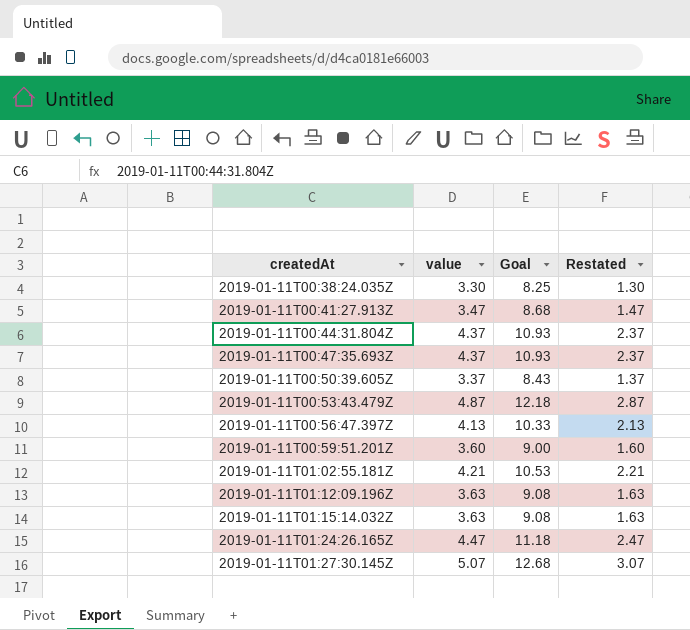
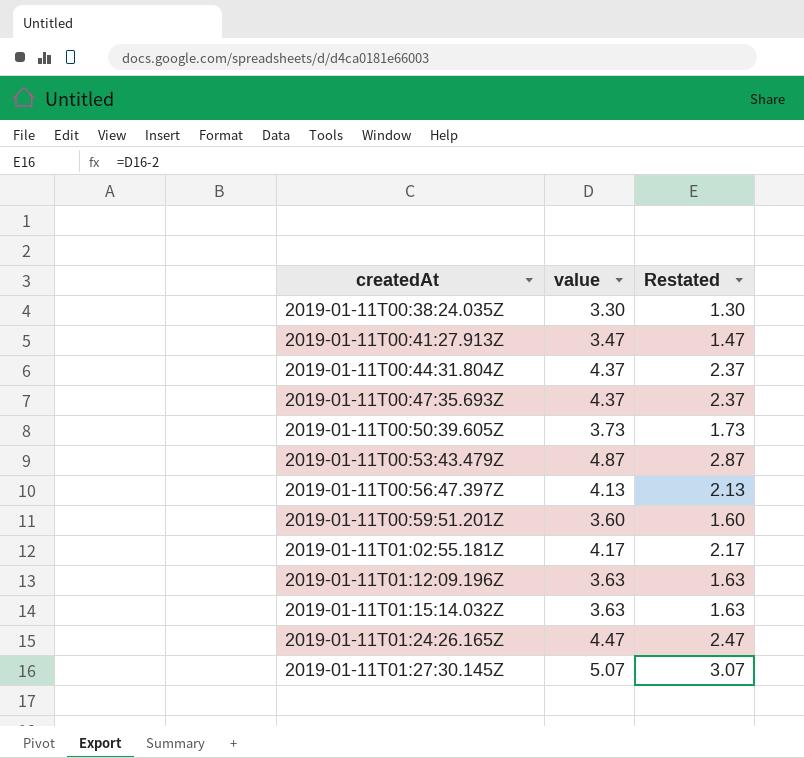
column Goal | formula: [value] * 2.5 -> none
2019-01-11T00:50:39.605Z | value: 3.37 -> 3.73
2019-01-11T00:50:39.605Z | Restated: 1.37 -> 1.73
2019-01-11T01:02:55.181Z | value: 4.21 -> 4.17
2019-01-11T01:02:55.181Z | Restated: 2.21 -> 2.17

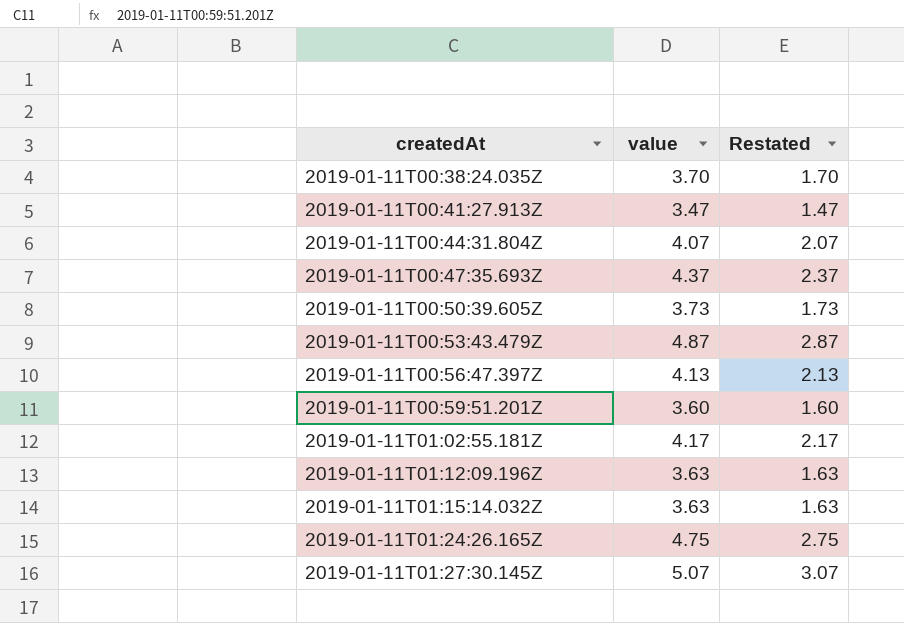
2019-01-11T00:38:24.035Z | value: 3.30 -> 3.70
2019-01-11T00:38:24.035Z | Restated: 1.30 -> 1.70
2019-01-11T00:44:31.804Z | value: 4.37 -> 4.07
2019-01-11T00:44:31.804Z | Restated: 2.37 -> 2.07
2019-01-11T01:24:26.165Z | value: 4.47 -> 4.75
2019-01-11T01:24:26.165Z | Restated: 2.47 -> 2.75

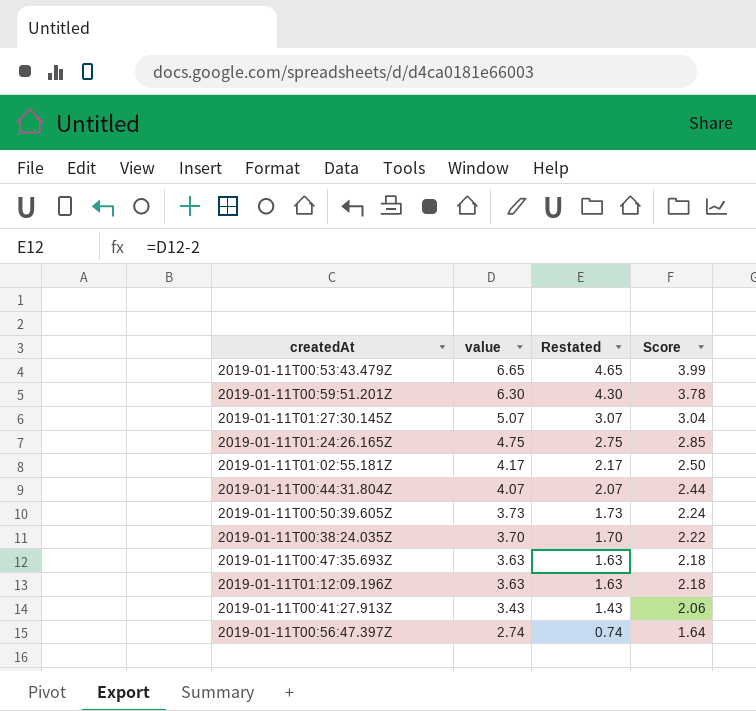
row order: createdAt ascending -> value descending
column Score | formula: none -> [value] * 0.6
row 2019-01-11T01:15:14.032Z: 3.63 | 1.63 -> none
2019-01-11T00:53:43.479Z | value: 4.87 -> 6.65
2019-01-11T00:53:43.479Z | Restated: 2.87 -> 4.65
2019-01-11T00:59:51.201Z | value: 3.60 -> 6.30
2019-01-11T00:59:51.201Z | Restated: 1.60 -> 4.30
2019-01-11T00:47:35.693Z | value: 4.37 -> 3.63
2019-01-11T00:47:35.693Z | Restated: 2.37 -> 1.63
2019-01-11T00:41:27.913Z | value: 3.47 -> 3.43
2019-01-11T00:41:27.913Z | Restated: 1.47 -> 1.43
2019-01-11T00:56:47.397Z | value: 4.13 -> 2.74
2019-01-11T00:56:47.397Z | Restated: 2.13 -> 0.74

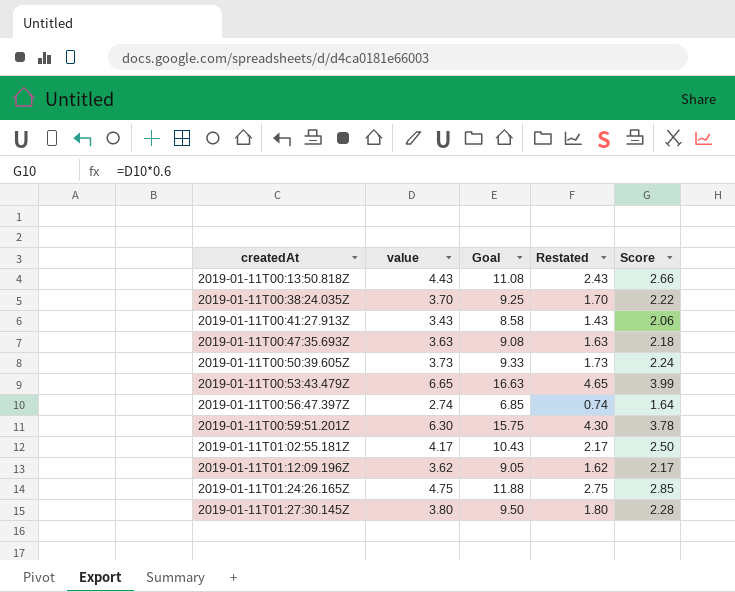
row order: value descending -> createdAt ascending
column Goal | formula: none -> [value] * 2.5
row 2019-01-11T00:44:31.804Z: 4.07 | 2.07 | 2.44 -> none
row 2019-01-11T00:13:50.818Z: none -> 4.43 | 11.08 | 2.43 | 2.66
2019-01-11T01:12:09.196Z | value: 3.63 -> 3.62
2019-01-11T01:12:09.196Z | Restated: 1.63 -> 1.62
2019-01-11T01:12:09.196Z | Score: 2.18 -> 2.17
2019-01-11T01:27:30.145Z | value: 5.07 -> 3.80
2019-01-11T01:27:30.145Z | Restated: 3.07 -> 1.80
2019-01-11T01:27:30.145Z | Score: 3.04 -> 2.28

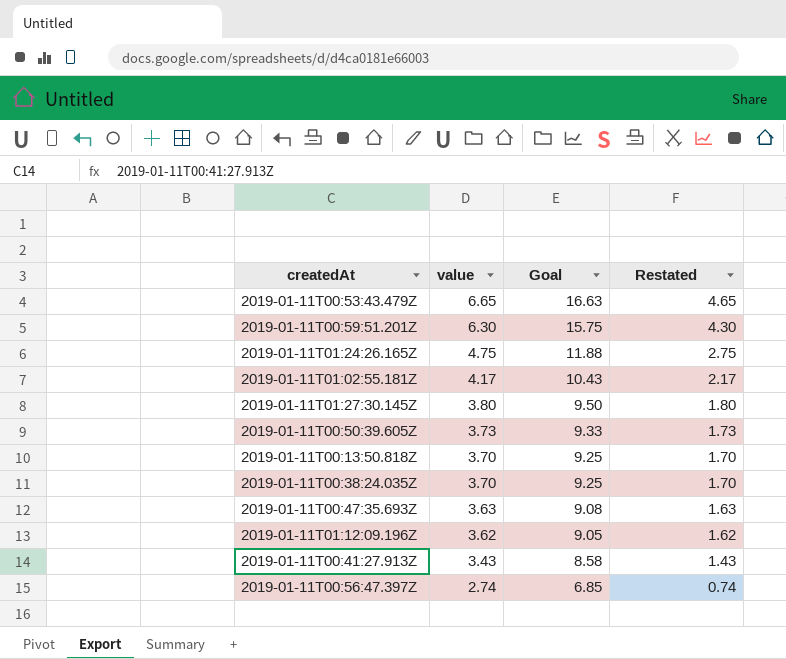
row order: createdAt ascending -> value descending
column Score | formula: [value] * 0.6 -> none
2019-01-11T00:13:50.818Z | value: 4.43 -> 3.70
2019-01-11T00:13:50.818Z | Goal: 11.08 -> 9.25
2019-01-11T00:13:50.818Z | Restated: 2.43 -> 1.70

